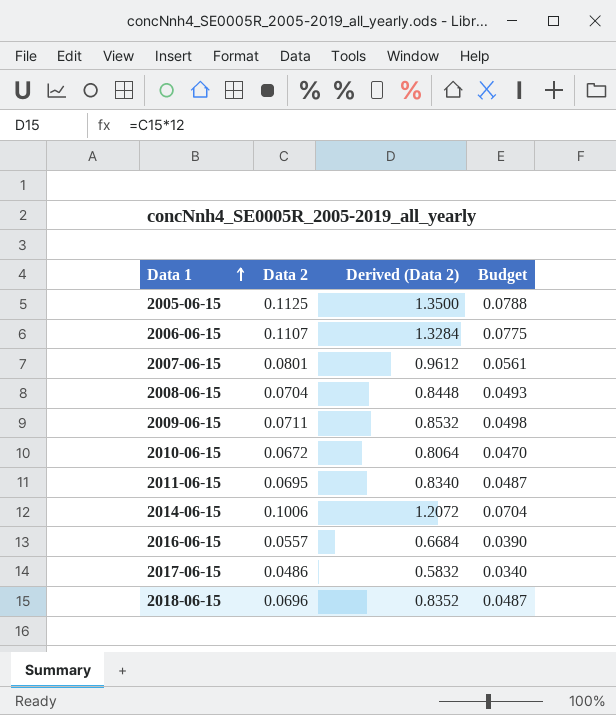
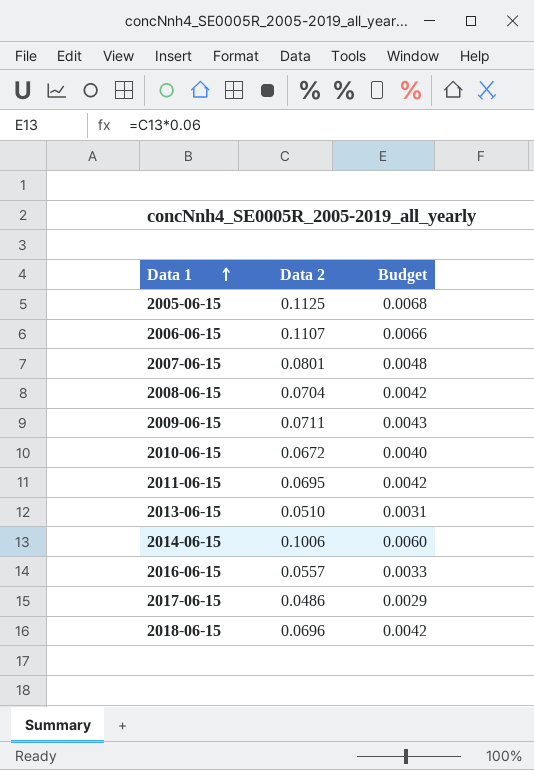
column Derived (Data 2) | formula: [Data 2] * 12 -> none
column Budget | formula: [Data 2] * 0.7 -> [Data 2] * 0.06
row 2013-06-15: none -> 0.0510 | 0.0031

